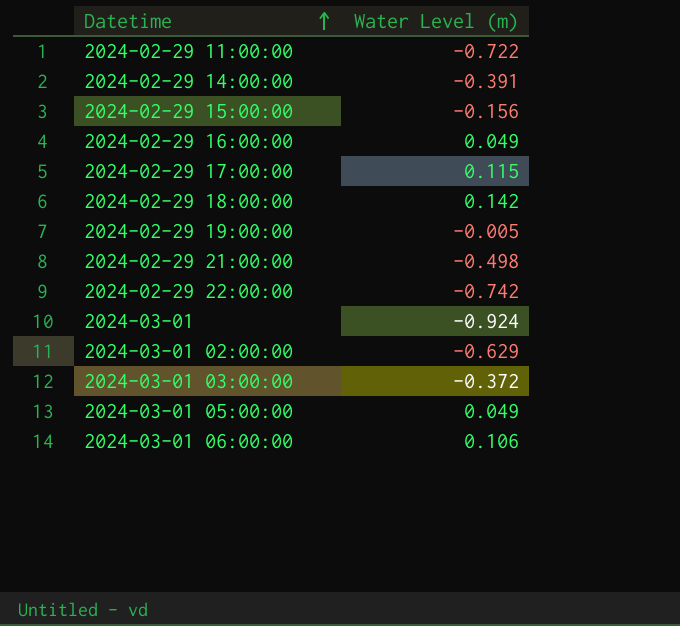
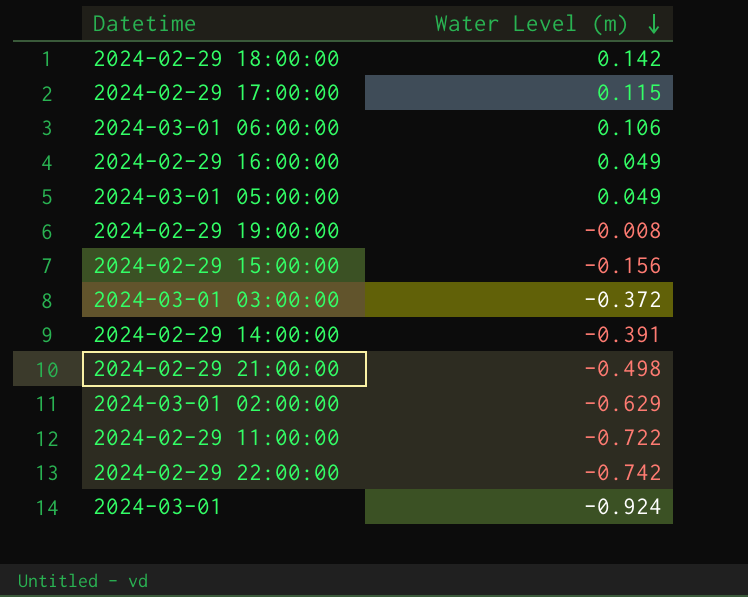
row order: Datetime ascending -> Water Level (m) descending
2024-02-29 19:00:00 | Water Level (m): -0.005 -> -0.008

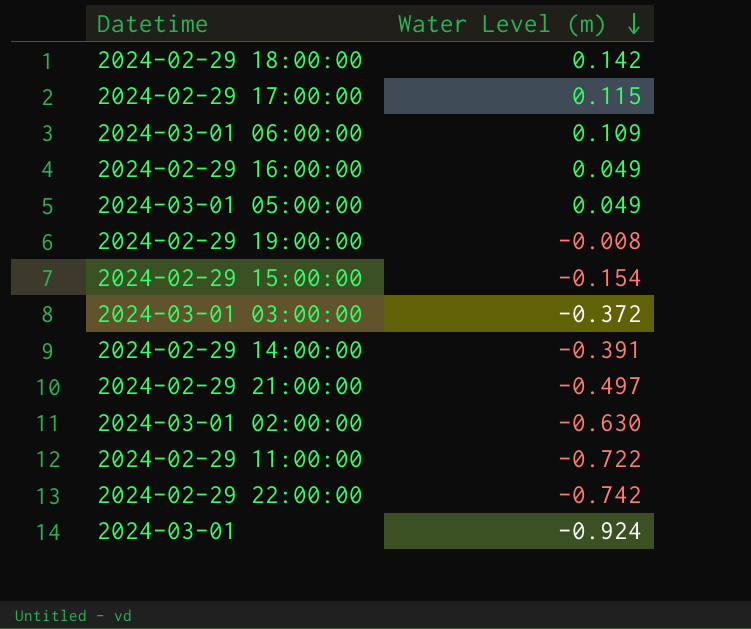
2024-03-01 06:00:00 | Water Level (m): 0.106 -> 0.109
2024-02-29 15:00:00 | Water Level (m): -0.156 -> -0.154
2024-02-29 21:00:00 | Water Level (m): -0.498 -> -0.497
2024-03-01 02:00:00 | Water Level (m): -0.629 -> -0.630

